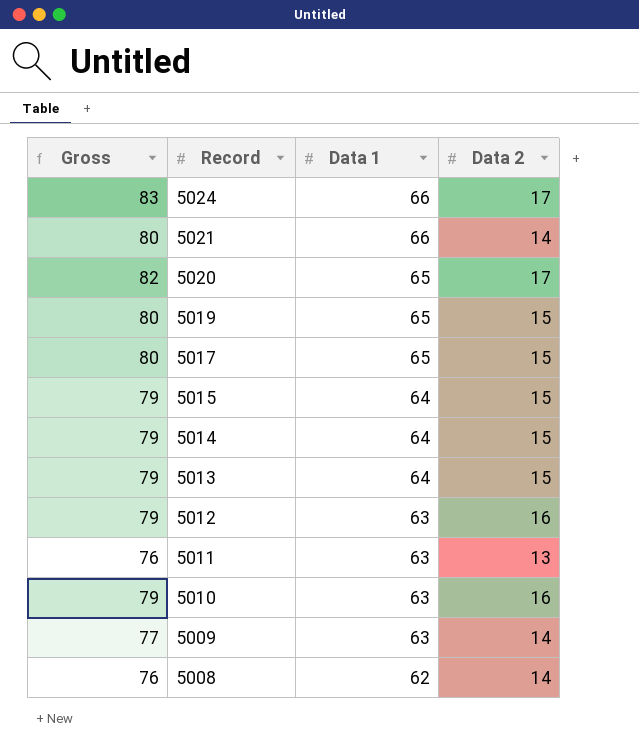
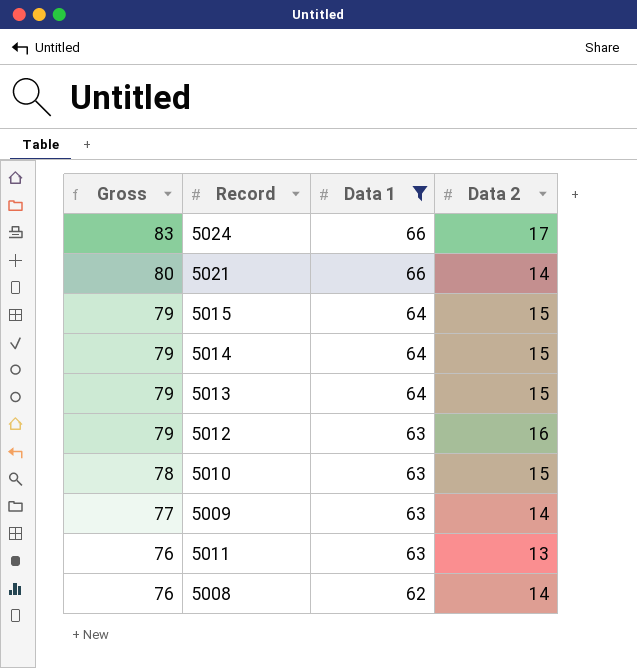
filter: none -> Data 1 != 65
row order: Record descending -> Gross descending
5010 | Gross: 79 -> 78
5010 | Data 2: 16 -> 15

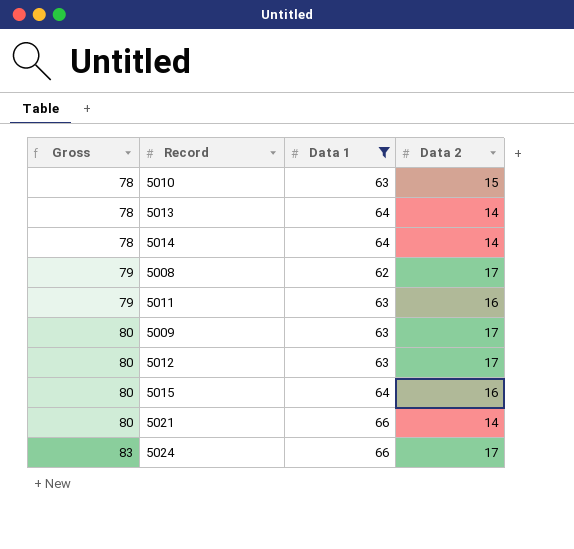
row order: Gross descending -> Gross ascending
5013 | Gross: 79 -> 78
5013 | Data 2: 15 -> 14
5014 | Gross: 79 -> 78
5014 | Data 2: 15 -> 14
5008 | Gross: 76 -> 79
5008 | Data 2: 14 -> 17
5011 | Gross: 76 -> 79
5011 | Data 2: 13 -> 16
5009 | Gross: 77 -> 80
5009 | Data 2: 14 -> 17
5012 | Gross: 79 -> 80
5012 | Data 2: 16 -> 17
5015 | Gross: 79 -> 80
5015 | Data 2: 15 -> 16

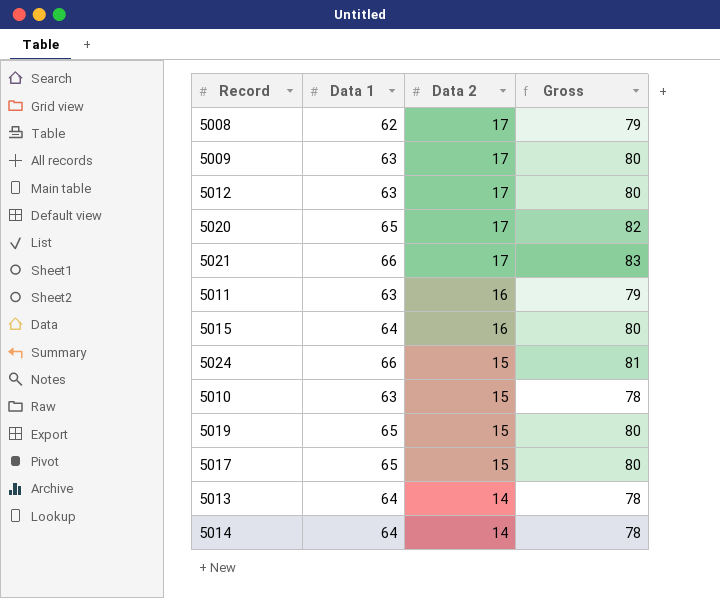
filter: Data 1 != 65 -> none
row order: Gross ascending -> Data 2 descending
column Gross | position: 1 -> 4
5021 | Data 2: 14 -> 17
5021 | Gross: 80 -> 83
5024 | Data 2: 17 -> 15
5024 | Gross: 83 -> 81

